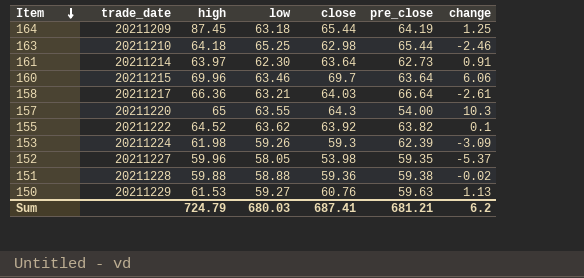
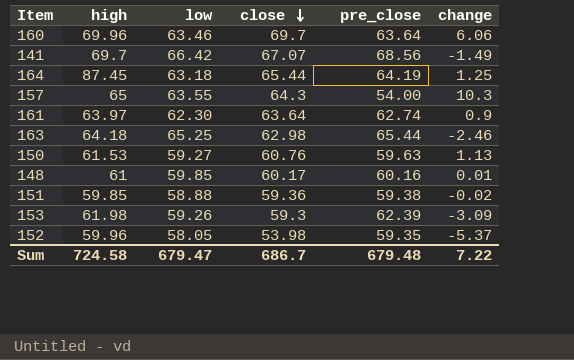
row order: Item descending -> close descending
column trade_date | position: 2 -> none
row 158: 20211217 | 66.36 | 63.21 | 64.03 | 66.64 | -2.61 -> none
row 155: 20211222 | 64.52 | 63.62 | 63.92 | 63.82 | 0.1 -> none
row 141: none -> 69.7 | 66.42 | 67.07 | 68.56 | -1.49
161 | pre_close: 62.73 -> 62.74
161 | change: 0.91 -> 0.9
row 148: none -> 61 | 59.85 | 60.17 | 60.16 | 0.01
151 | high: 59.88 -> 59.85
Sum | high: 724.79 -> 724.58
Sum | low: 680.03 -> 679.47
Sum | close: 687.41 -> 686.7
Sum | pre_close: 681.21 -> 679.48
Sum | change: 6.2 -> 7.22

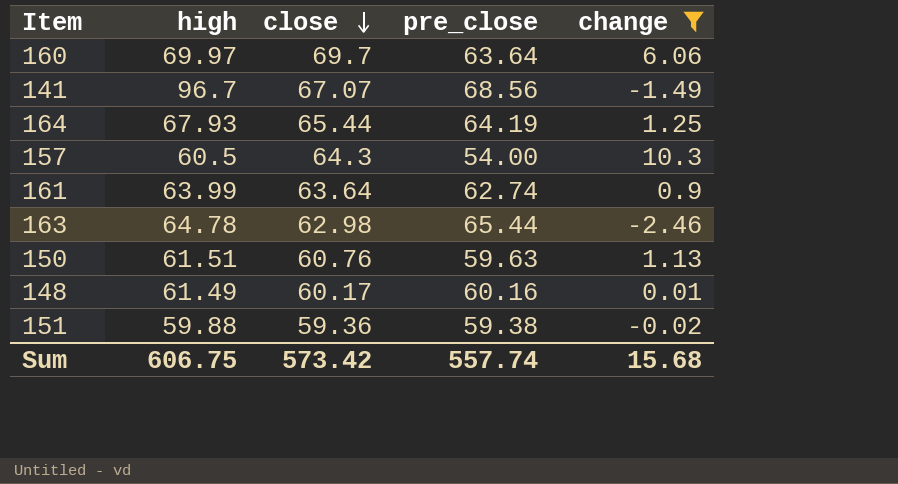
filter: none -> change >= -2.46
column low | position: 3 -> none
160 | high: 69.96 -> 69.97
141 | high: 69.7 -> 96.7
164 | high: 87.45 -> 67.93
157 | high: 65 -> 60.5
161 | high: 63.97 -> 63.99
163 | high: 64.18 -> 64.78
150 | high: 61.53 -> 61.51
148 | high: 61 -> 61.49
151 | high: 59.85 -> 59.88
Sum | high: 724.58 -> 606.75
Sum | close: 686.7 -> 573.42
Sum | pre_close: 679.48 -> 557.74
Sum | change: 7.22 -> 15.68

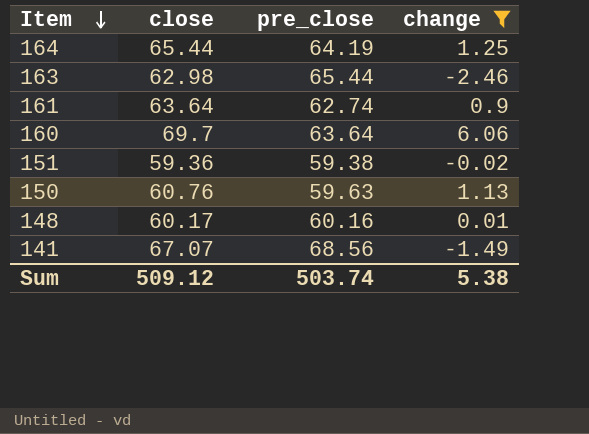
row order: close descending -> Item descending
column high | position: 2 -> none
row 157: 60.5 | 64.3 | 54.00 | 10.3 -> none
Sum | close: 573.42 -> 509.12
Sum | pre_close: 557.74 -> 503.74
Sum | change: 15.68 -> 5.38

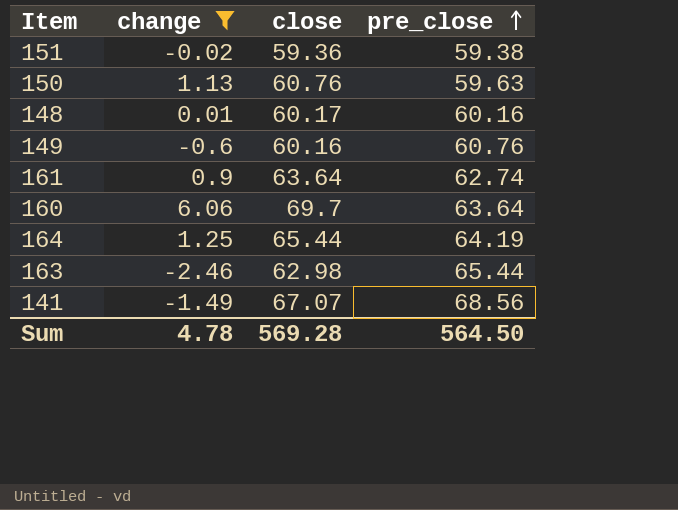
row order: Item descending -> pre_close ascending
column change | position: 4 -> 2
row 149: none -> -0.6 | 60.16 | 60.76
Sum | change: 5.38 -> 4.78
Sum | close: 509.12 -> 569.28
Sum | pre_close: 503.74 -> 564.50

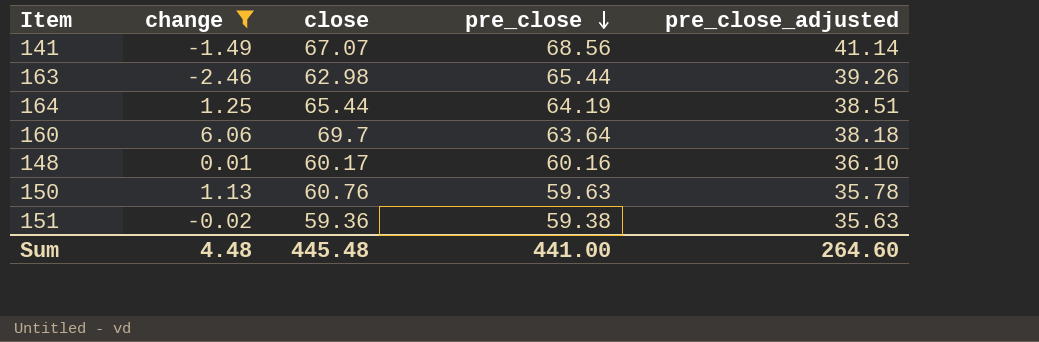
row order: pre_close ascending -> pre_close descending
column pre_close_adjusted | formula: none -> [pre_close] * 0.6
row 149: -0.6 | 60.16 | 60.76 -> none
row 161: 0.9 | 63.64 | 62.74 -> none
Sum | change: 4.78 -> 4.48
Sum | close: 569.28 -> 445.48
Sum | pre_close: 564.50 -> 441.00

